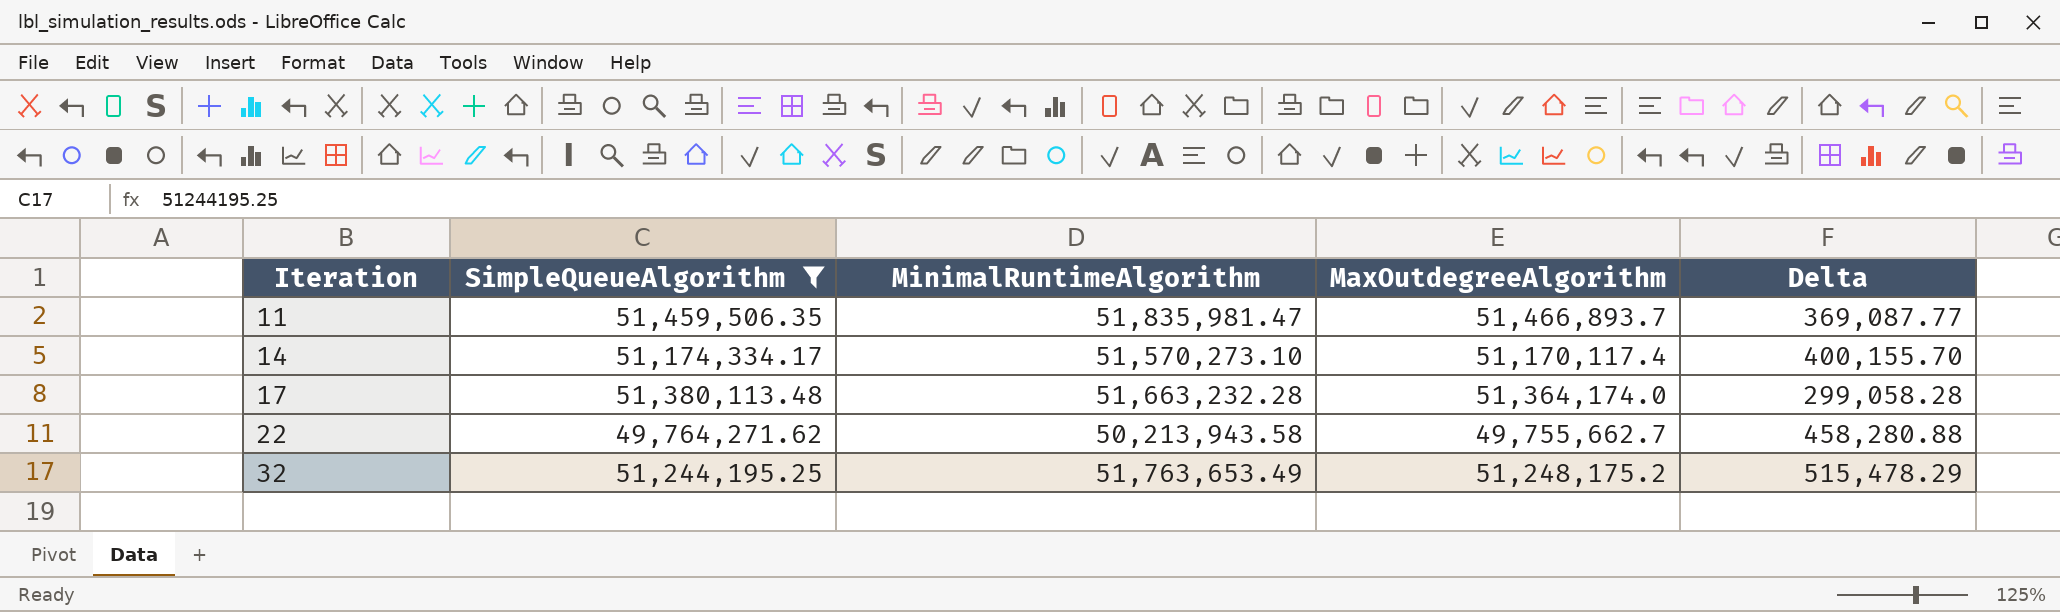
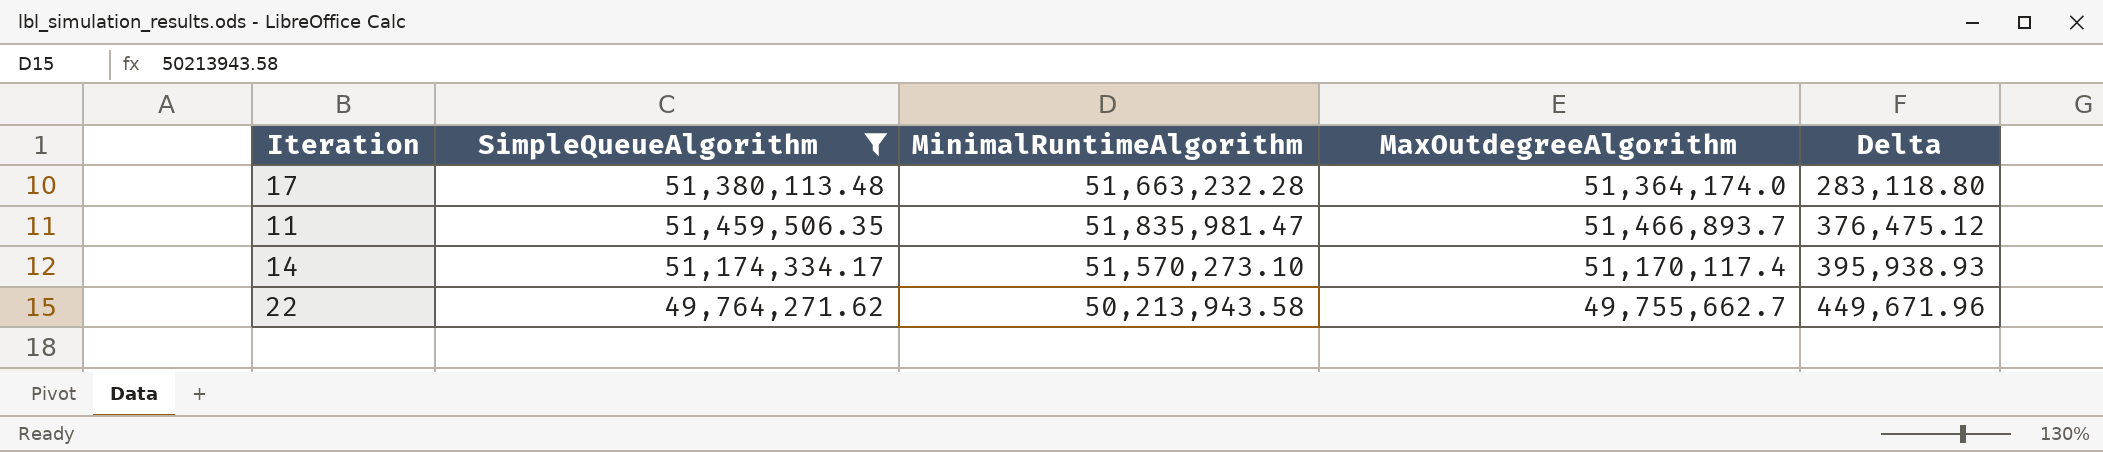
row order: Iteration ascending -> Delta ascending
column Delta | formula: [MinimalRuntimeAlgorithm] - [MaxOutdegreeAlgorithm] -> [MinimalRuntimeAlgorithm] - [SimpleQueueAlgorithm]
row 32: 51,244,195.25 | 51,763,653.49 | 51,248,175.2 | 515,478.29 -> none

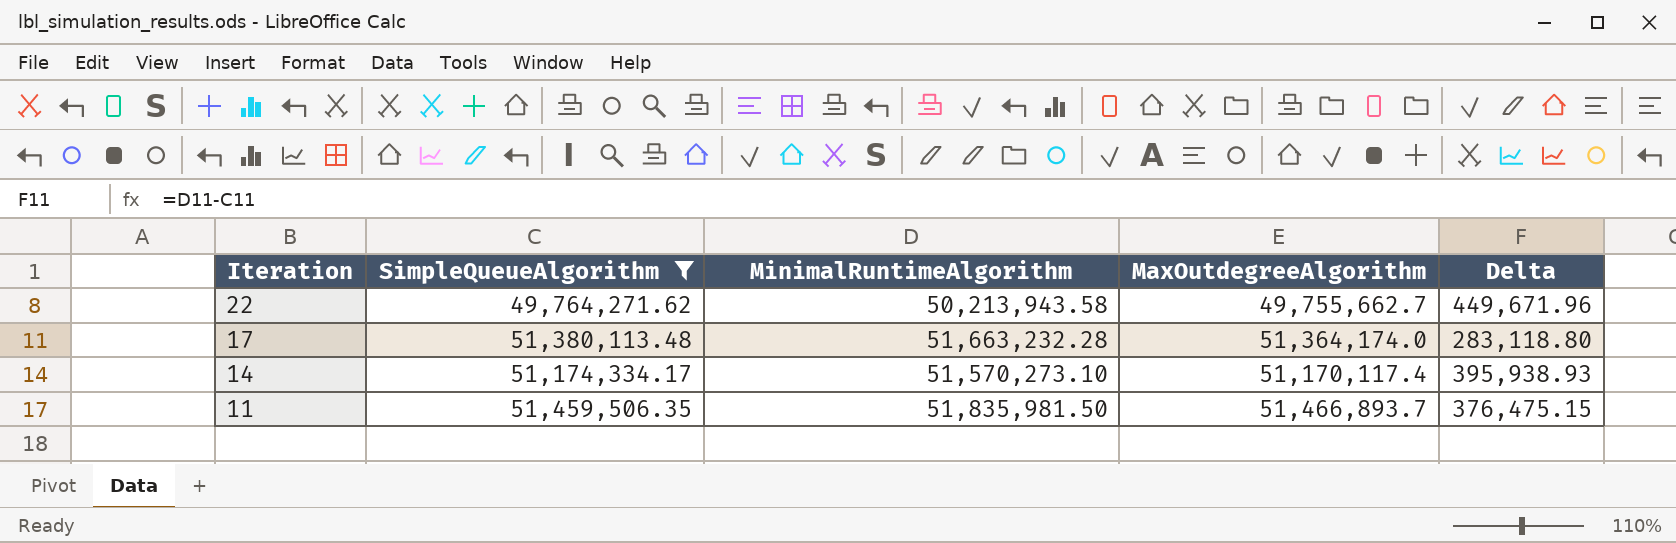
row order: Delta ascending -> Iteration descending
11 | MinimalRuntimeAlgorithm: 51,835,981.47 -> 51,835,981.50
11 | Delta: 376,475.12 -> 376,475.15

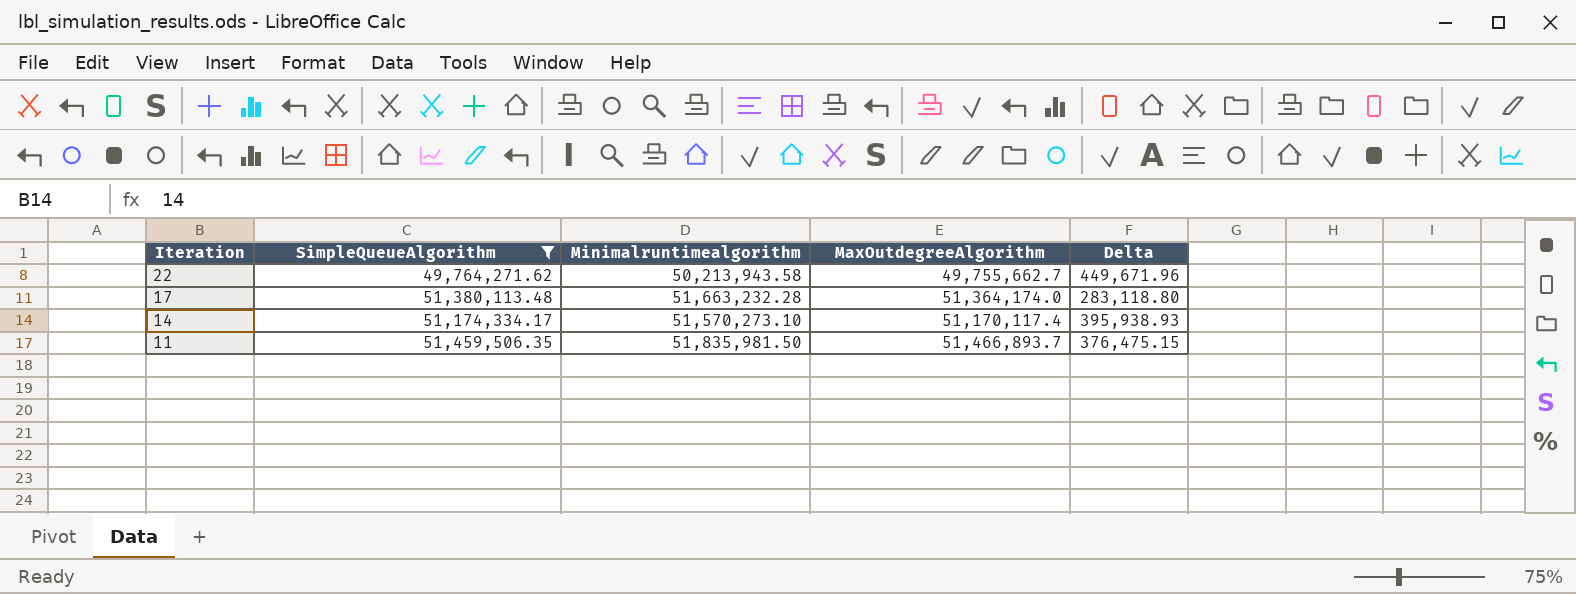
column name: MinimalRuntimeAlgorithm -> Minimalruntimealgorithm

